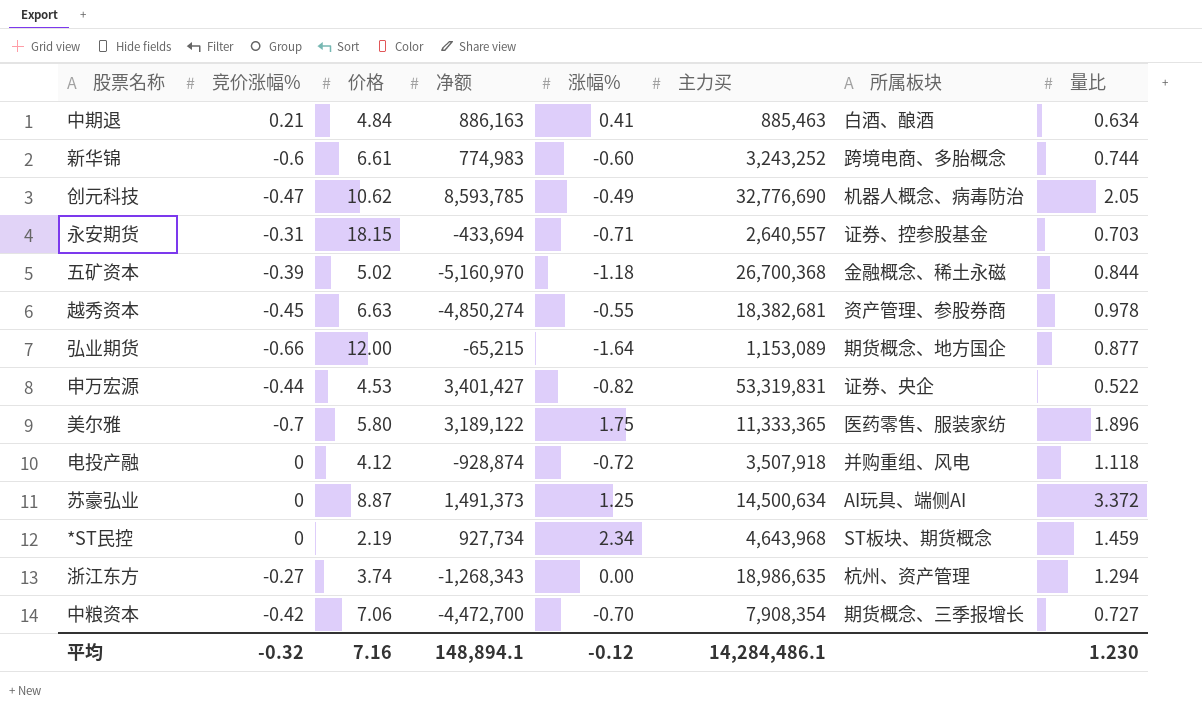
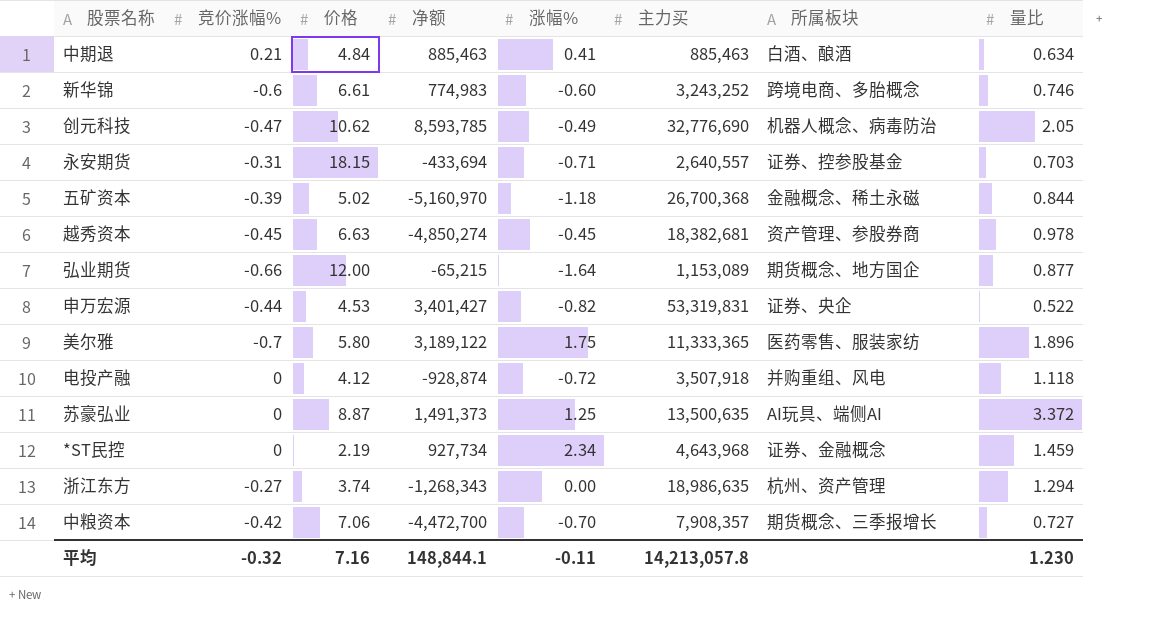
中期退 | 净额: 886,163 -> 885,463
新华锦 | 量比: 0.744 -> 0.746
越秀资本 | 涨幅%: -0.55 -> -0.45
苏豪弘业 | 主力买: 14,500,634 -> 13,500,635
*ST民控 | 所属板块: ST板块、期货概念 -> 证券、金融概念
中粮资本 | 主力买: 7,908,354 -> 7,908,357
平均 | 净额: 148,894.1 -> 148,844.1
平均 | 涨幅%: -0.12 -> -0.11
平均 | 主力买: 14,284,486.1 -> 14,213,057.8

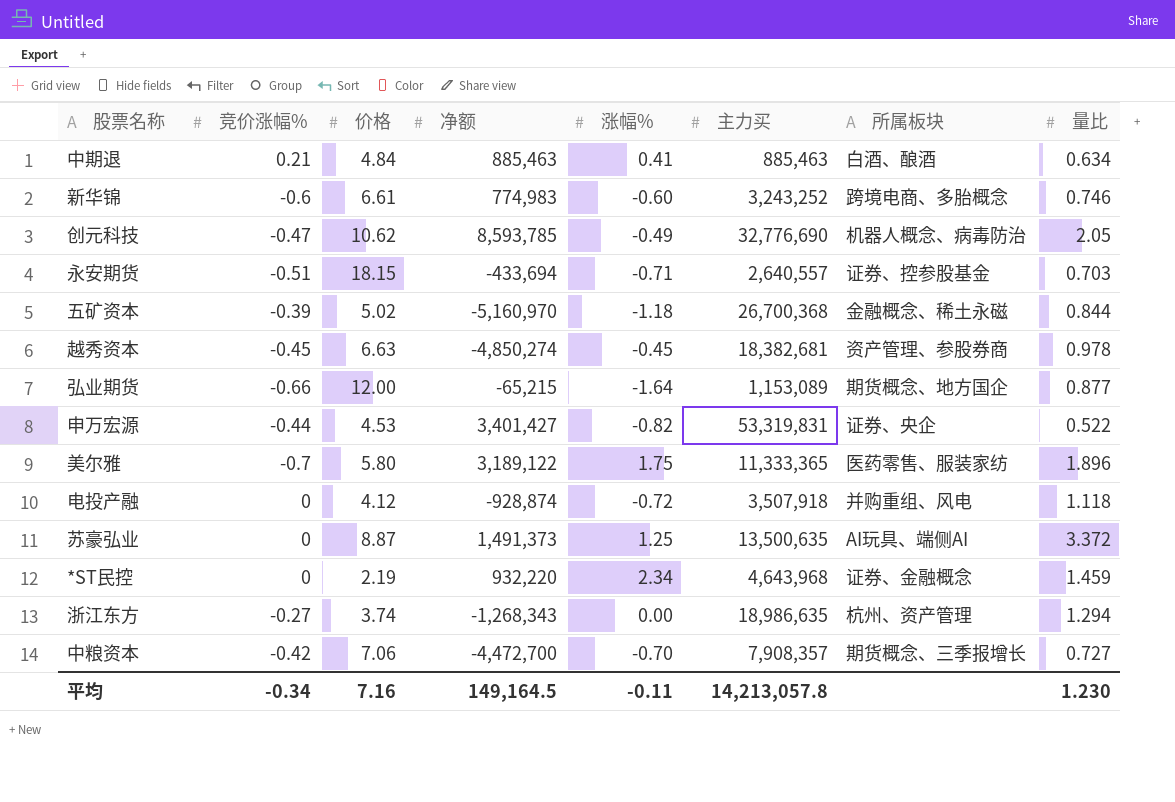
永安期货 | 竞价涨幅%: -0.31 -> -0.51
*ST民控 | 净额: 927,734 -> 932,220
平均 | 竞价涨幅%: -0.32 -> -0.34
平均 | 净额: 148,844.1 -> 149,164.5

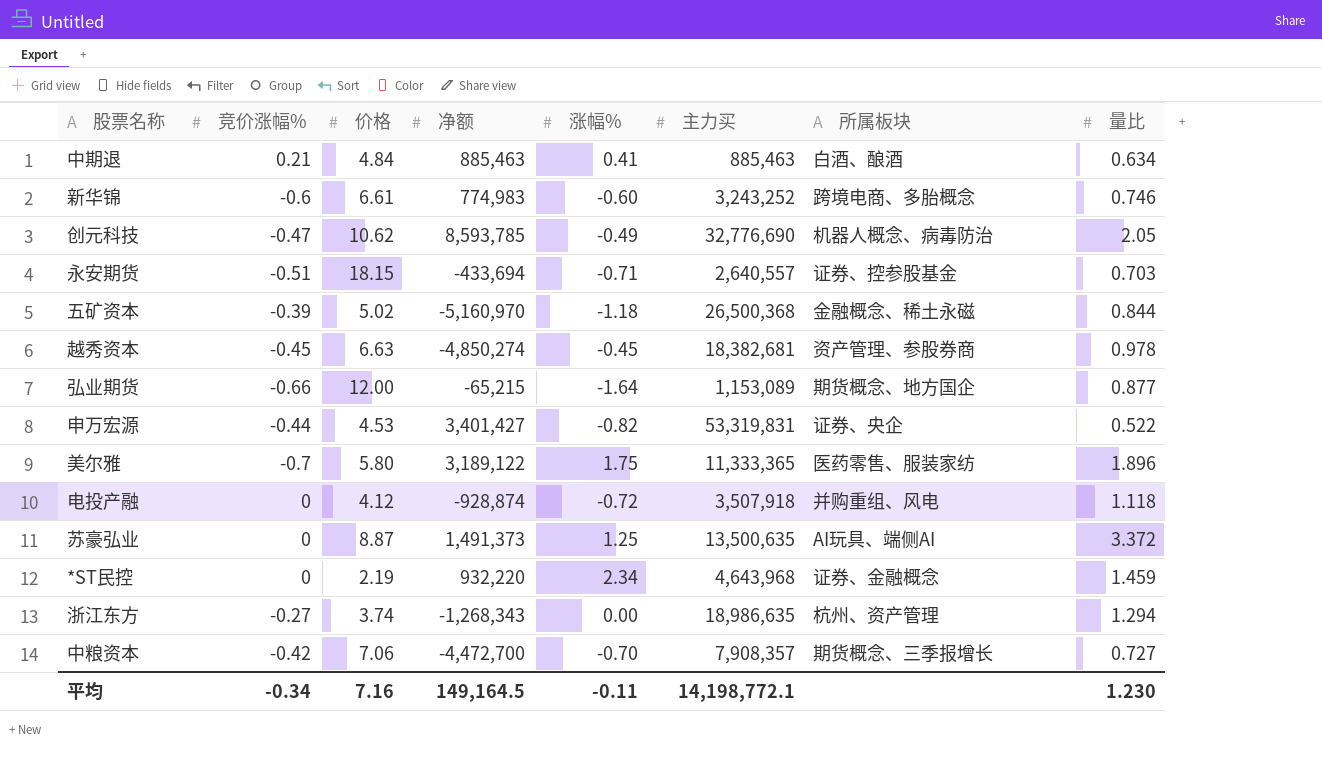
五矿资本 | 主力买: 26,700,368 -> 26,500,368
平均 | 主力买: 14,213,057.8 -> 14,198,772.1

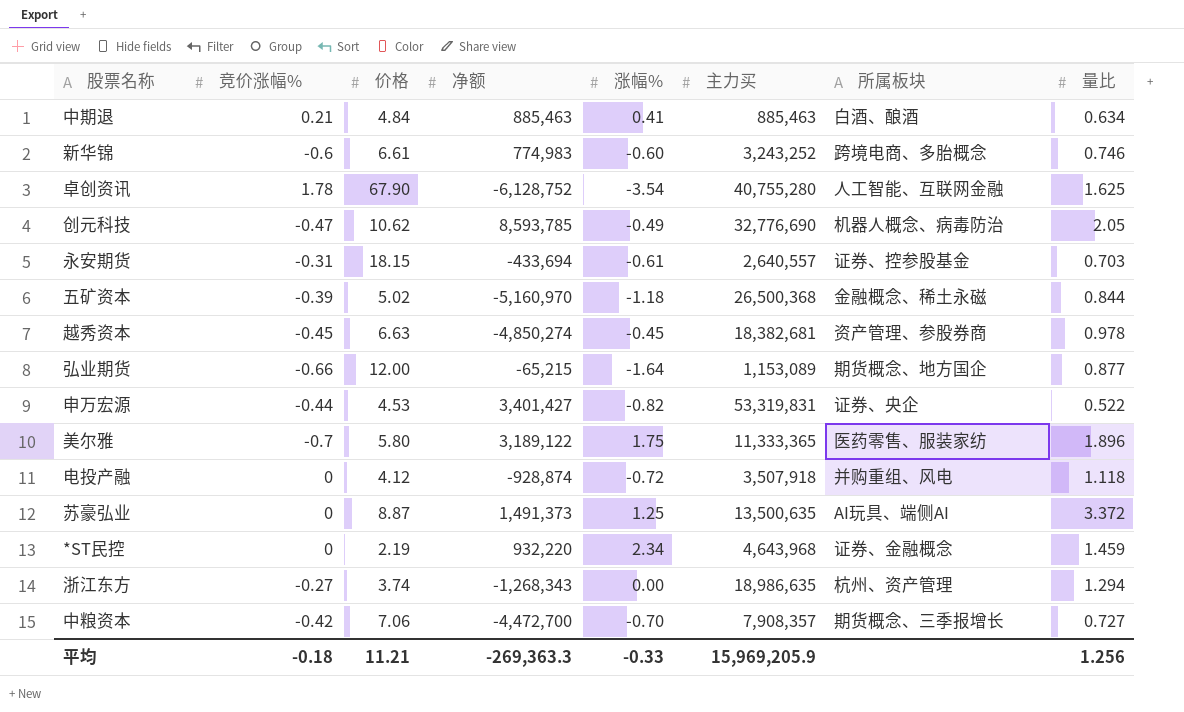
row 卓创资讯: none -> 1.78 | 67.90 | -6,128,752 | -3.54 | 40,755,280 | 人工智能、互联网金融 | 1.625
永安期货 | 竞价涨幅%: -0.51 -> -0.31
永安期货 | 涨幅%: -0.71 -> -0.61
平均 | 竞价涨幅%: -0.34 -> -0.18
平均 | 价格: 7.16 -> 11.21
平均 | 净额: 149,164.5 -> -269,363.3
平均 | 涨幅%: -0.11 -> -0.33
平均 | 主力买: 14,198,772.1 -> 15,969,205.9
平均 | 量比: 1.230 -> 1.256

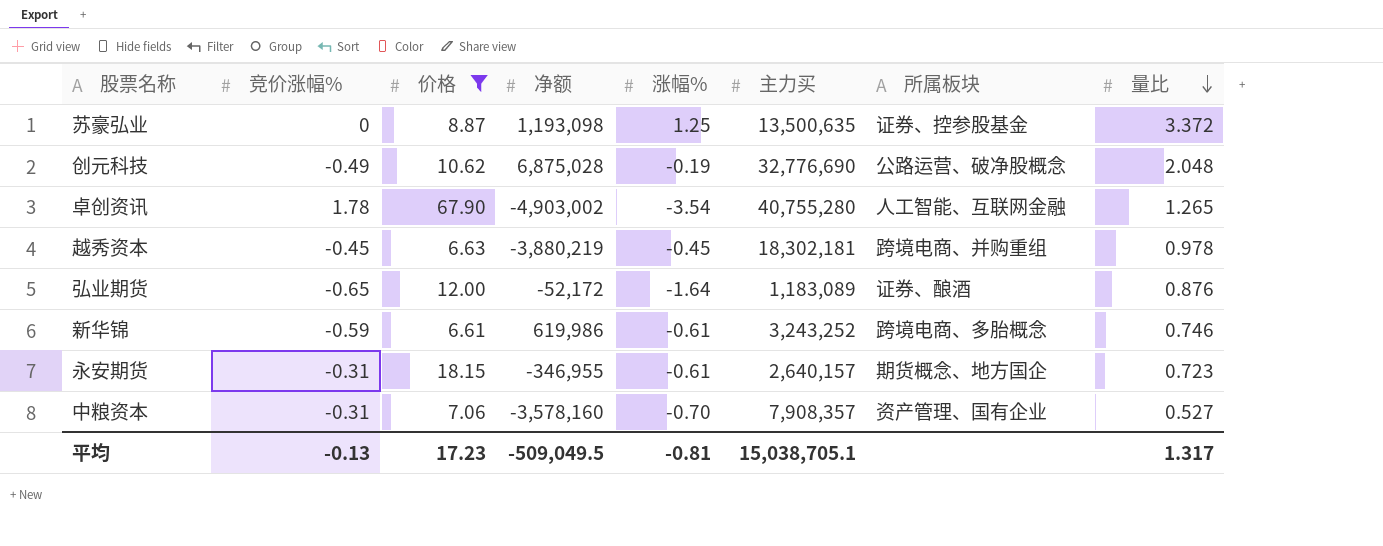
filter: none -> 价格 >= 6.61
row order: none -> 量比 descending
苏豪弘业 | 净额: 1,491,373 -> 1,193,098
苏豪弘业 | 所属板块: AI玩具、端侧AI -> 证券、控参股基金
创元科技 | 竞价涨幅%: -0.47 -> -0.49
创元科技 | 净额: 8,593,785 -> 6,875,028
创元科技 | 涨幅%: -0.49 -> -0.19
创元科技 | 所属板块: 机器人概念、病毒防治 -> 公路运营、破净股概念
创元科技 | 量比: 2.05 -> 2.048
卓创资讯 | 净额: -6,128,752 -> -4,903,002
卓创资讯 | 量比: 1.625 -> 1.265
越秀资本 | 净额: -4,850,274 -> -3,880,219
越秀资本 | 主力买: 18,382,681 -> 18,302,181
越秀资本 | 所属板块: 资产管理、参股券商 -> 跨境电商、并购重组
弘业期货 | 竞价涨幅%: -0.66 -> -0.65
弘业期货 | 净额: -65,215 -> -52,172
弘业期货 | 主力买: 1,153,089 -> 1,183,089
弘业期货 | 所属板块: 期货概念、地方国企 -> 证券、酿酒
弘业期货 | 量比: 0.877 -> 0.876
新华锦 | 竞价涨幅%: -0.6 -> -0.59
新华锦 | 净额: 774,983 -> 619,986
新华锦 | 涨幅%: -0.60 -> -0.61
永安期货 | 净额: -433,694 -> -346,955
永安期货 | 主力买: 2,640,557 -> 2,640,157
永安期货 | 所属板块: 证券、控参股基金 -> 期货概念、地方国企
永安期货 | 量比: 0.703 -> 0.723
中粮资本 | 竞价涨幅%: -0.42 -> -0.31
中粮资本 | 净额: -4,472,700 -> -3,578,160
中粮资本 | 所属板块: 期货概念、三季报增长 -> 资产管理、国有企业
中粮资本 | 量比: 0.727 -> 0.527
平均 | 竞价涨幅%: -0.18 -> -0.13
平均 | 价格: 11.21 -> 17.23
平均 | 净额: -269,363.3 -> -509,049.5
平均 | 涨幅%: -0.33 -> -0.81
平均 | 主力买: 15,969,205.9 -> 15,038,705.1
平均 | 量比: 1.256 -> 1.317

